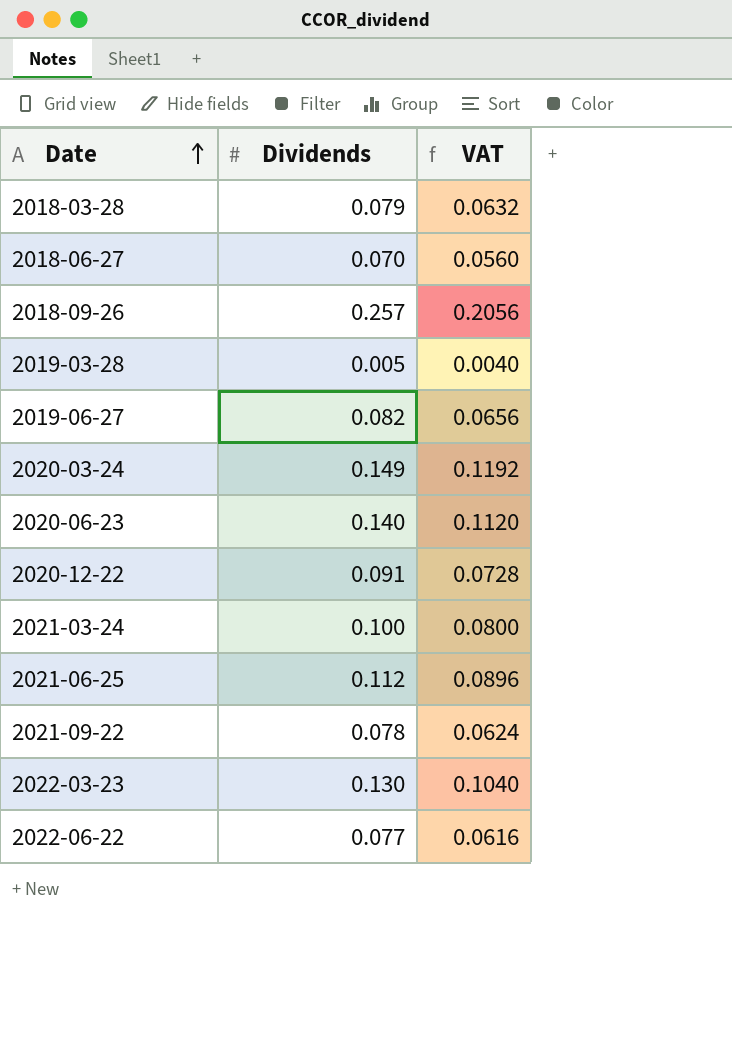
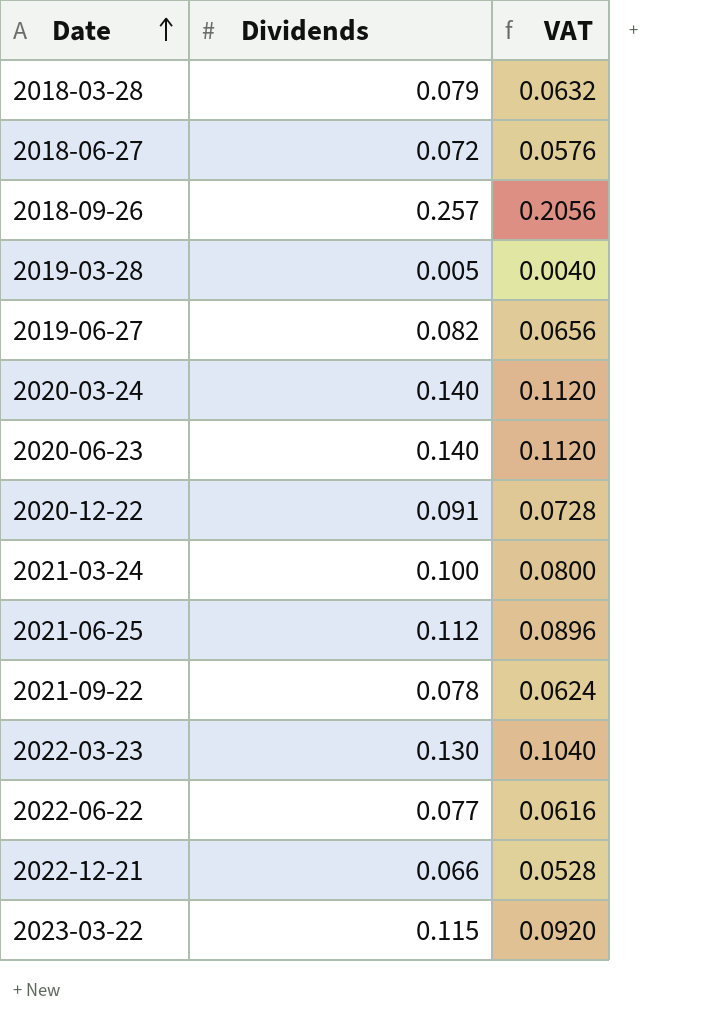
2018-06-27 | Dividends: 0.070 -> 0.072
2018-06-27 | VAT: 0.0560 -> 0.0576
2020-03-24 | Dividends: 0.149 -> 0.140
2020-03-24 | VAT: 0.1192 -> 0.1120
row 2022-12-21: none -> 0.066 | 0.0528
row 2023-03-22: none -> 0.115 | 0.0920

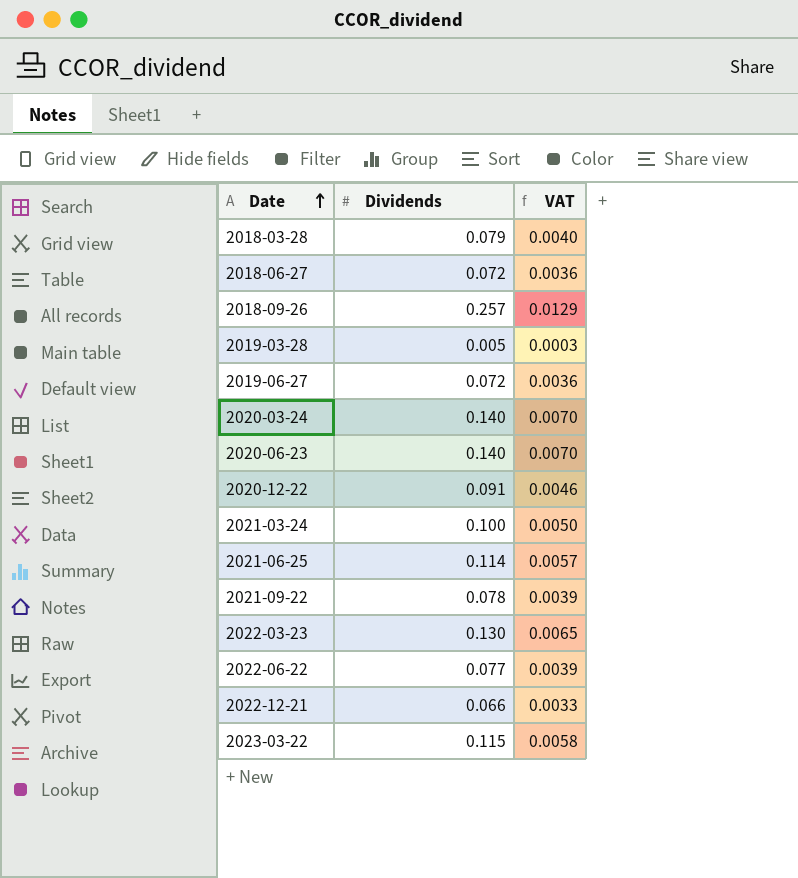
column VAT | formula: [Dividends] * 0.8 -> [Dividends] * 0.05
2019-06-27 | Dividends: 0.082 -> 0.072
2021-06-25 | Dividends: 0.112 -> 0.114

